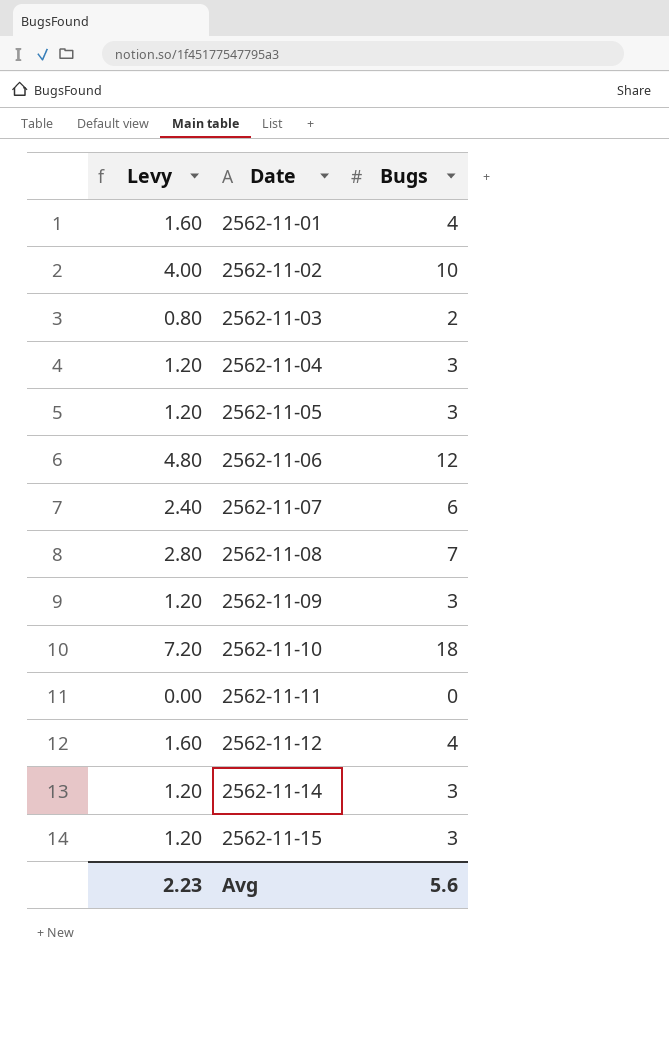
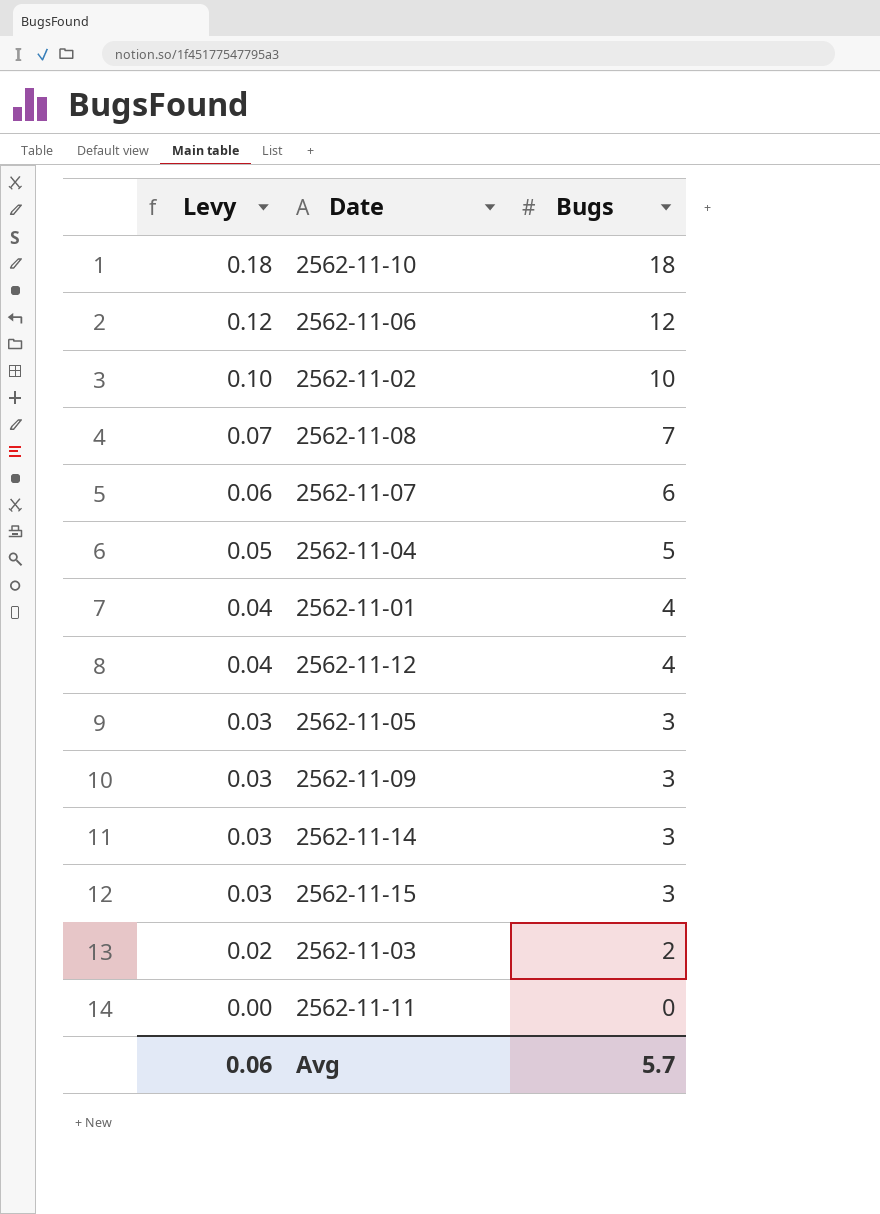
row order: Date ascending -> Levy descending
column Levy | formula: [Bugs] * 0.4 -> [Bugs] * 0.01
2562-11-04 | Bugs: 3 -> 5
Avg | Levy: 2.23 -> 0.06
Avg | Bugs: 5.6 -> 5.7

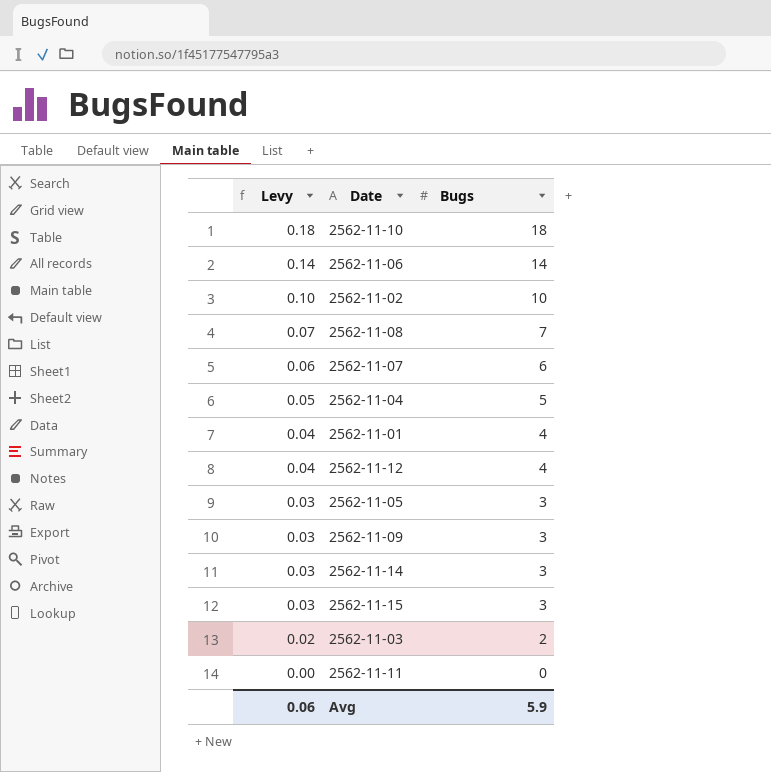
2562-11-06 | Levy: 0.12 -> 0.14
2562-11-06 | Bugs: 12 -> 14
Avg | Bugs: 5.7 -> 5.9

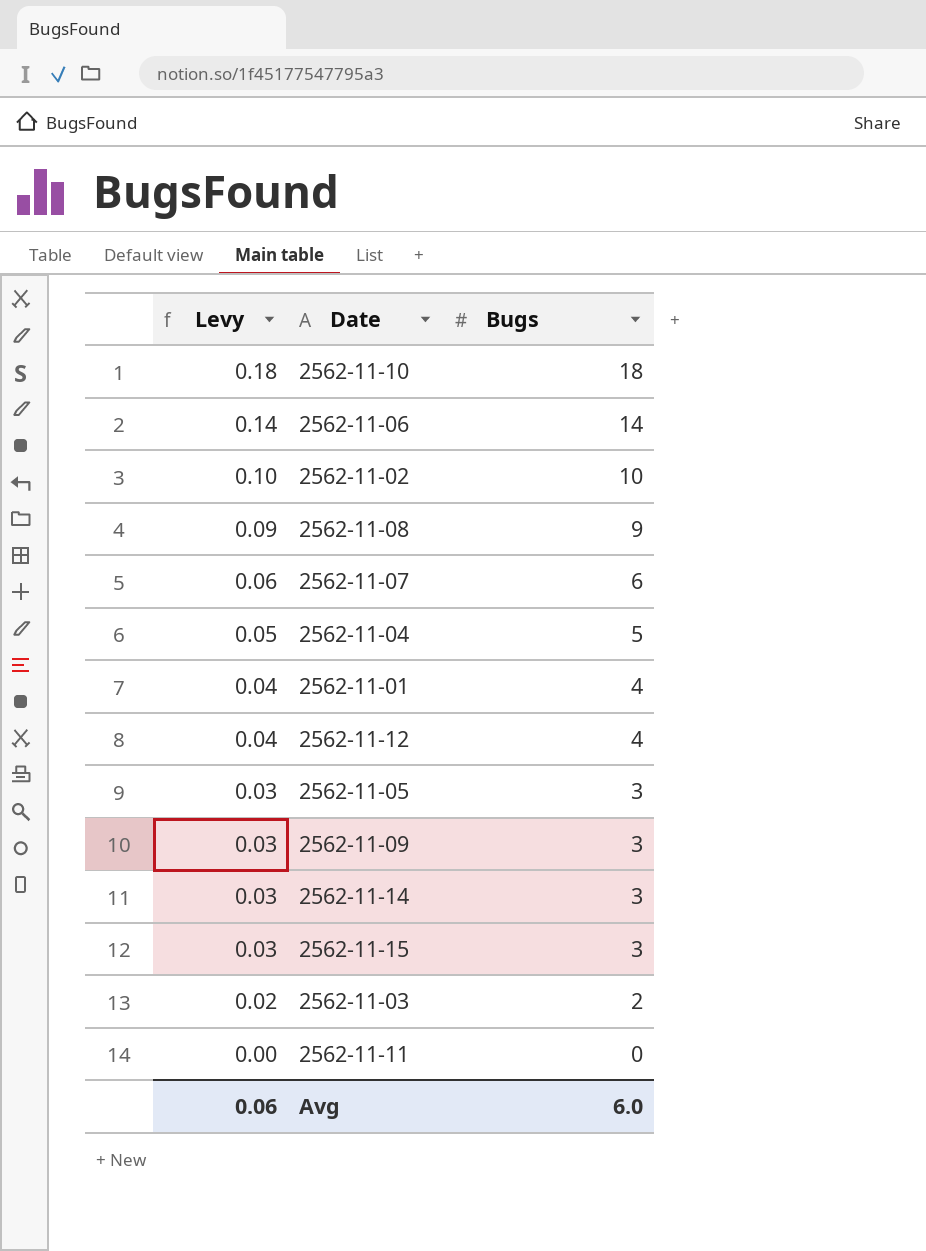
2562-11-08 | Levy: 0.07 -> 0.09
2562-11-08 | Bugs: 7 -> 9
Avg | Bugs: 5.9 -> 6.0

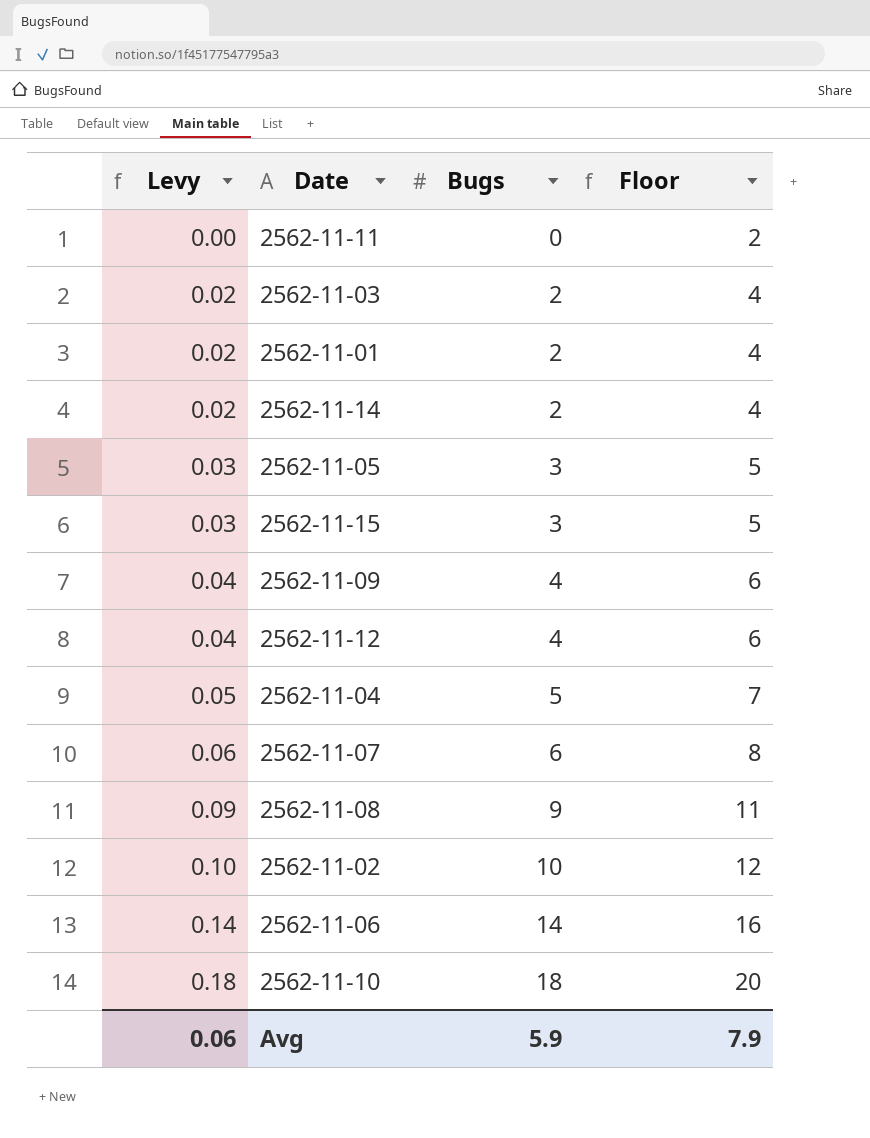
row order: Levy descending -> Levy ascending
column Floor | formula: none -> [Bugs] + 2
2562-11-01 | Levy: 0.04 -> 0.02
2562-11-01 | Bugs: 4 -> 2
2562-11-14 | Levy: 0.03 -> 0.02
2562-11-14 | Bugs: 3 -> 2
2562-11-09 | Levy: 0.03 -> 0.04
2562-11-09 | Bugs: 3 -> 4
Avg | Bugs: 6.0 -> 5.9

